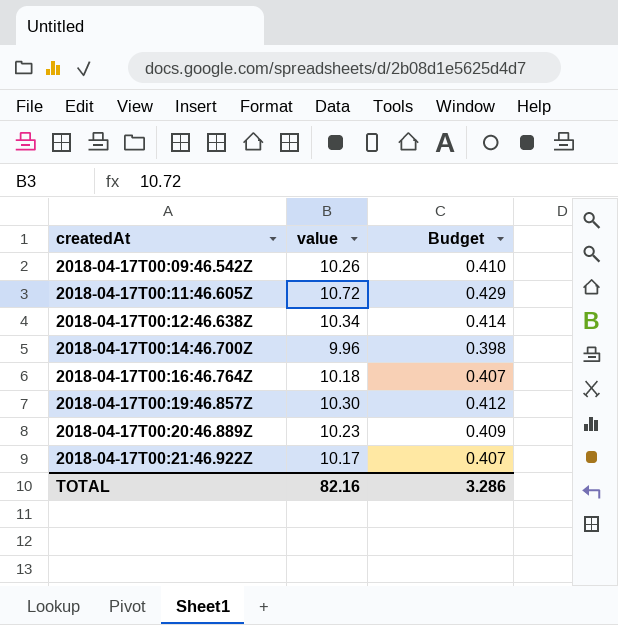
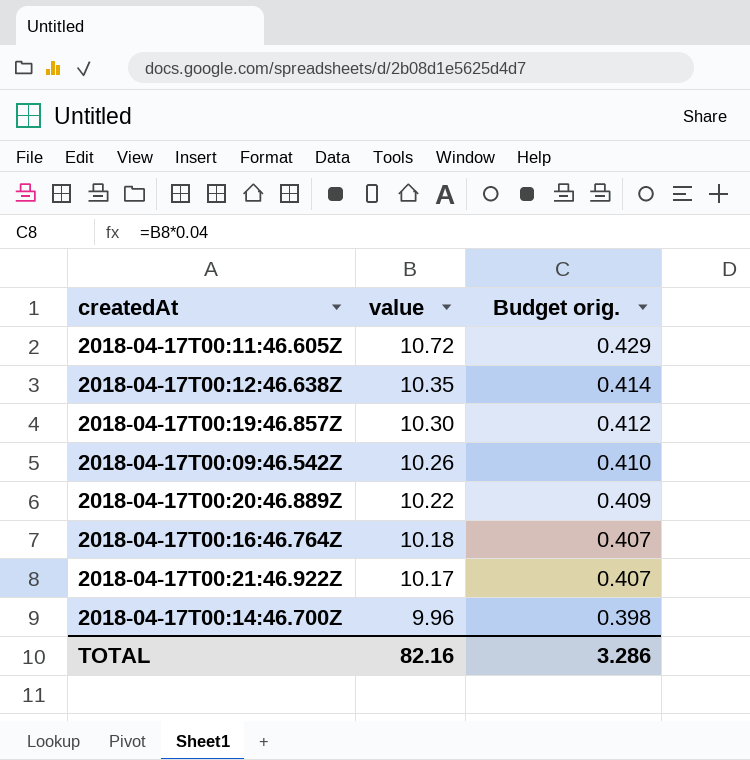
row order: createdAt ascending -> value descending
column name: Budget -> Budget orig.
2018-04-17T00:12:46.638Z | value: 10.34 -> 10.35
2018-04-17T00:20:46.889Z | value: 10.23 -> 10.22

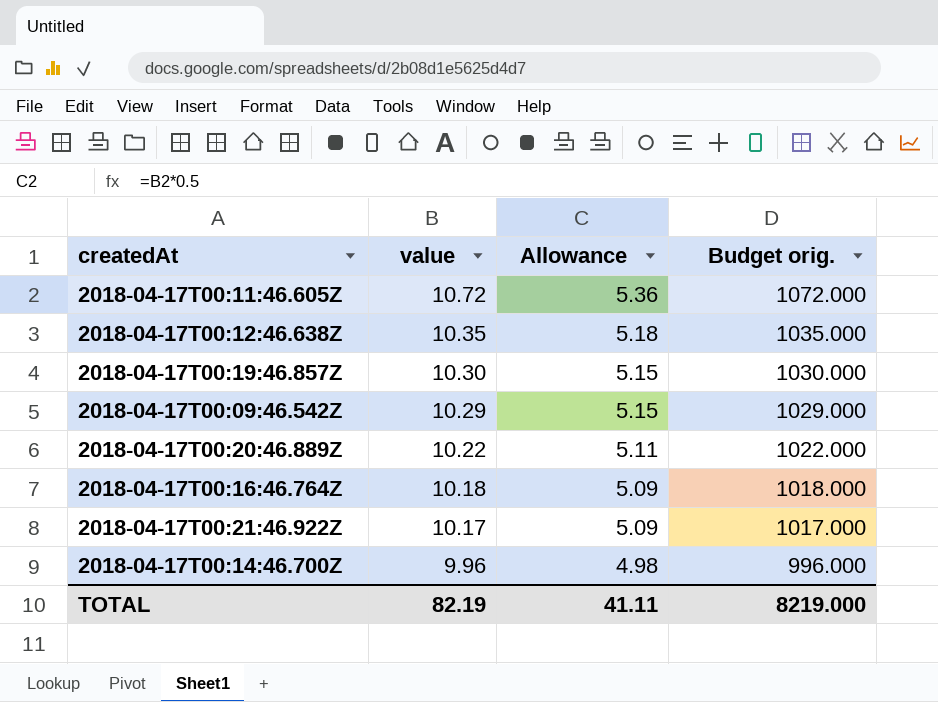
column Allowance | formula: none -> [value] * 0.5
column Budget orig. | formula: [value] * 0.04 -> [value] * 100
2018-04-17T00:09:46.542Z | value: 10.26 -> 10.29
TOTAL | value: 82.16 -> 82.19
TOTAL | Budget orig.: 3.286 -> 8219.000

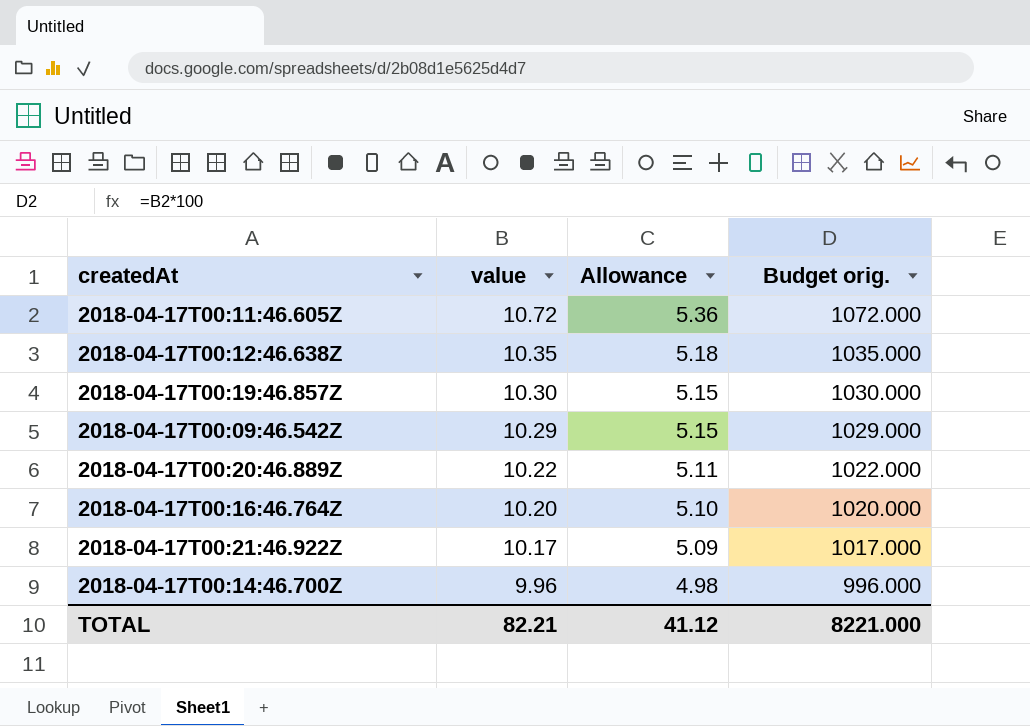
2018-04-17T00:16:46.764Z | value: 10.18 -> 10.20
2018-04-17T00:16:46.764Z | Allowance: 5.09 -> 5.10
2018-04-17T00:16:46.764Z | Budget orig.: 1018.000 -> 1020.000
TOTAL | value: 82.19 -> 82.21
TOTAL | Allowance: 41.11 -> 41.12
TOTAL | Budget orig.: 8219.000 -> 8221.000

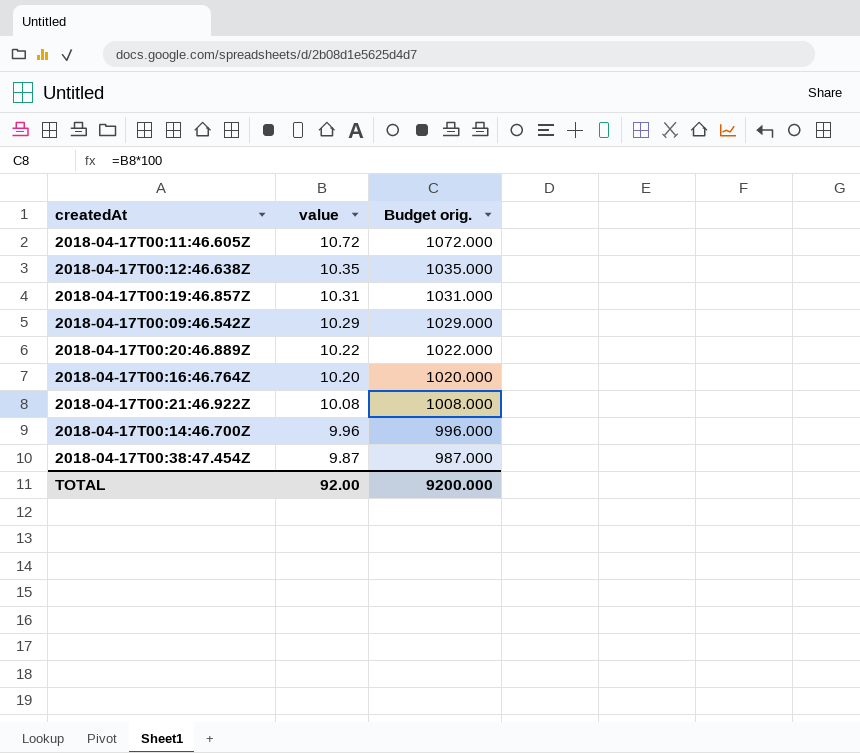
column Allowance | formula: [value] * 0.5 -> none
2018-04-17T00:19:46.857Z | value: 10.30 -> 10.31
2018-04-17T00:19:46.857Z | Budget orig.: 1030.000 -> 1031.000
2018-04-17T00:21:46.922Z | value: 10.17 -> 10.08
2018-04-17T00:21:46.922Z | Budget orig.: 1017.000 -> 1008.000
row 2018-04-17T00:38:47.454Z: none -> 9.87 | 987.000
TOTAL | value: 82.21 -> 92.00
TOTAL | Budget orig.: 8221.000 -> 9200.000

